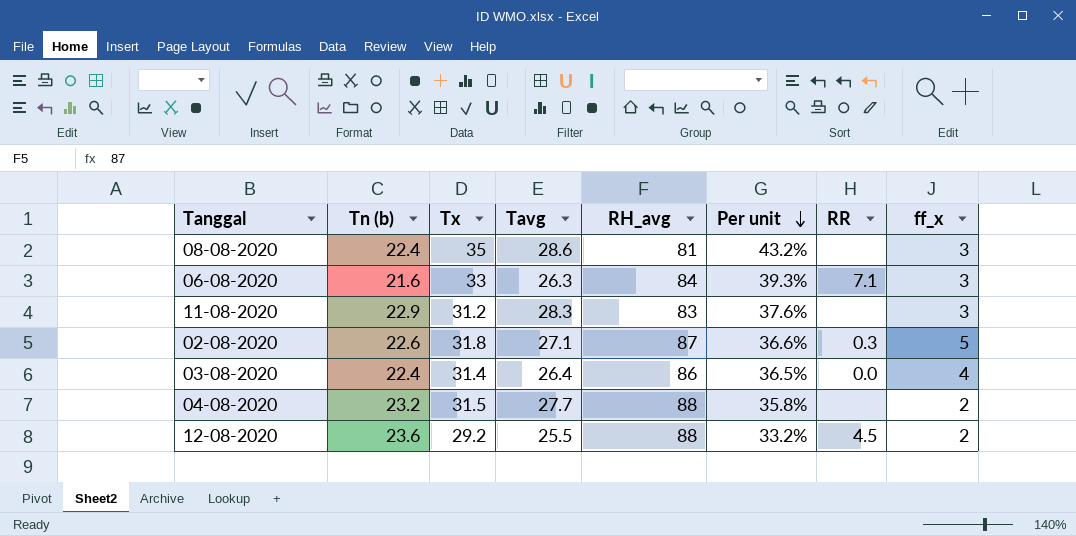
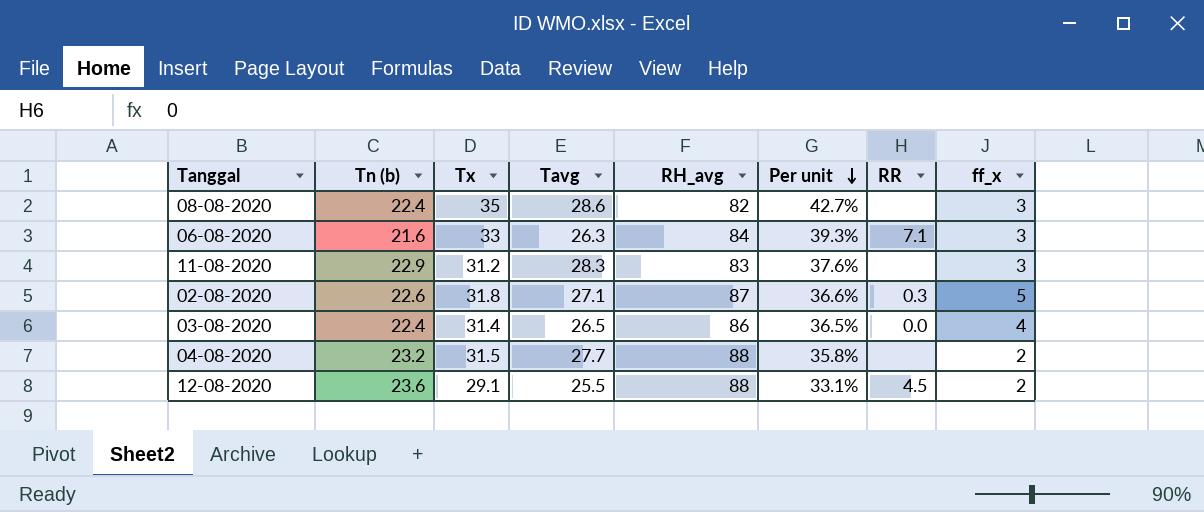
08-08-2020 | RH_avg: 81 -> 82
08-08-2020 | Per unit: 43.2% -> 42.7%
03-08-2020 | Tavg: 26.4 -> 26.5
12-08-2020 | Tx: 29.2 -> 29.1
12-08-2020 | Per unit: 33.2% -> 33.1%

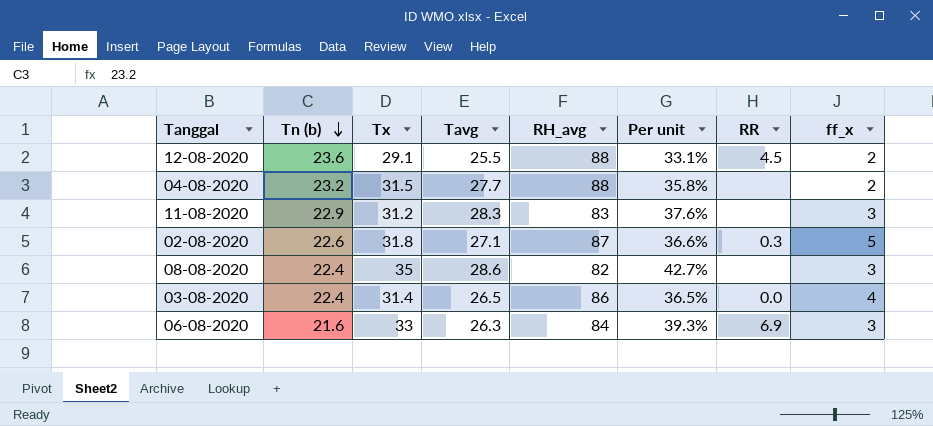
row order: Per unit descending -> Tn (b) descending
06-08-2020 | RR: 7.1 -> 6.9

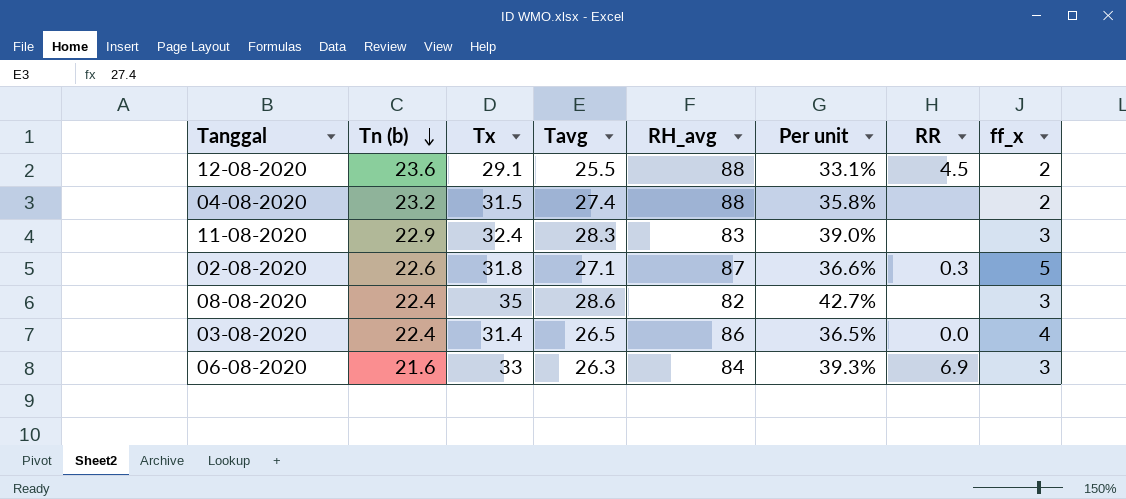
04-08-2020 | Tavg: 27.7 -> 27.4
11-08-2020 | Tx: 31.2 -> 32.4
11-08-2020 | Per unit: 37.6% -> 39.0%

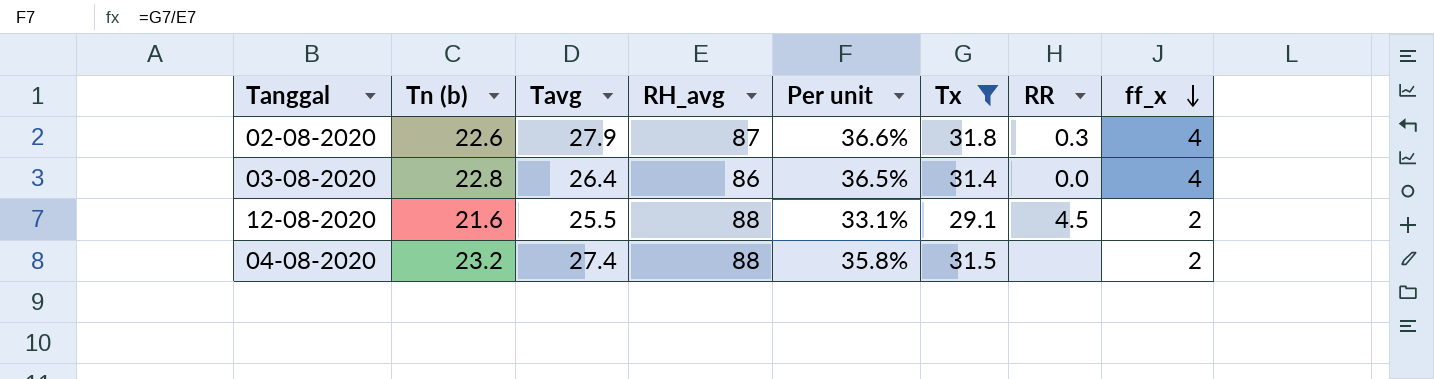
filter: none -> Tx <= 31.8
row order: Tn (b) descending -> ff_x descending
column Tx | position: 3 -> 6
02-08-2020 | Tavg: 27.1 -> 27.9
02-08-2020 | ff_x: 5 -> 4
03-08-2020 | Tn (b): 22.4 -> 22.8
03-08-2020 | Tavg: 26.5 -> 26.4
12-08-2020 | Tn (b): 23.6 -> 21.6

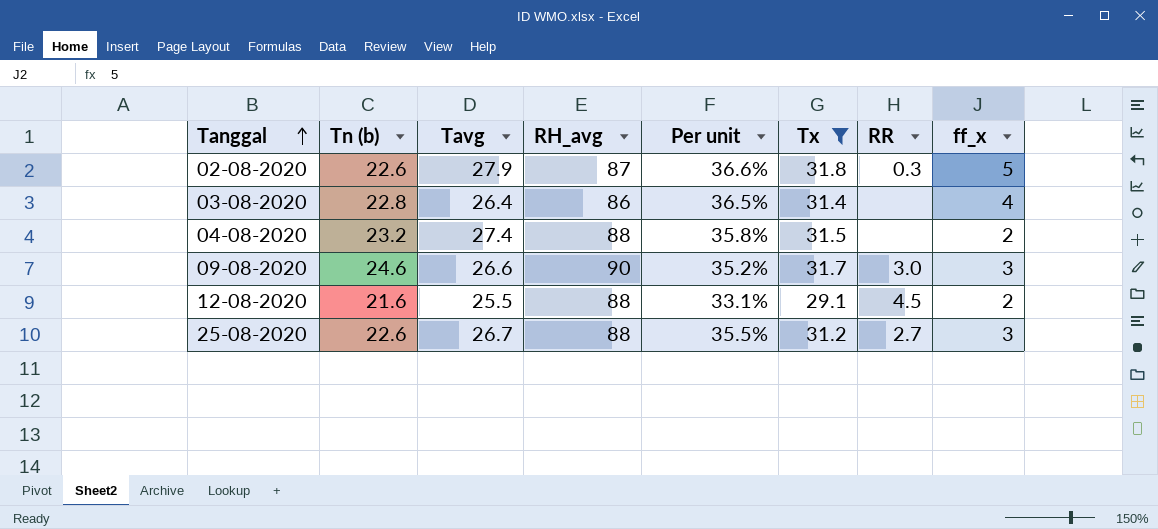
row order: ff_x descending -> Tanggal ascending
02-08-2020 | ff_x: 4 -> 5
03-08-2020 | RR: 0.0 -> none
row 09-08-2020: none -> 24.6 | 26.6 | 90 | 35.2% | 31.7 | 3.0 | 3
row 25-08-2020: none -> 22.6 | 26.7 | 88 | 35.5% | 31.2 | 2.7 | 3

